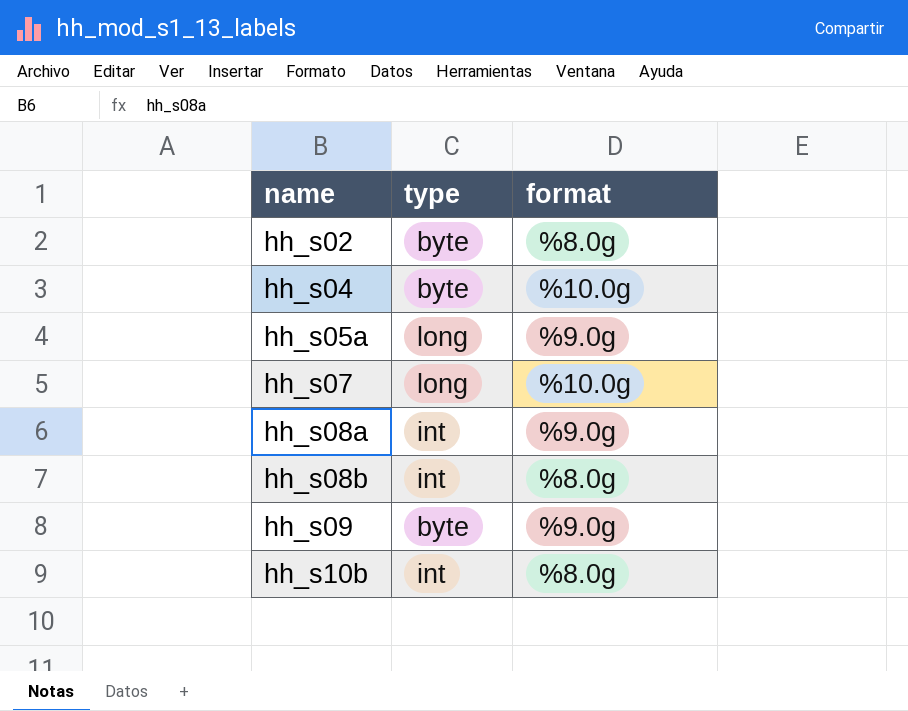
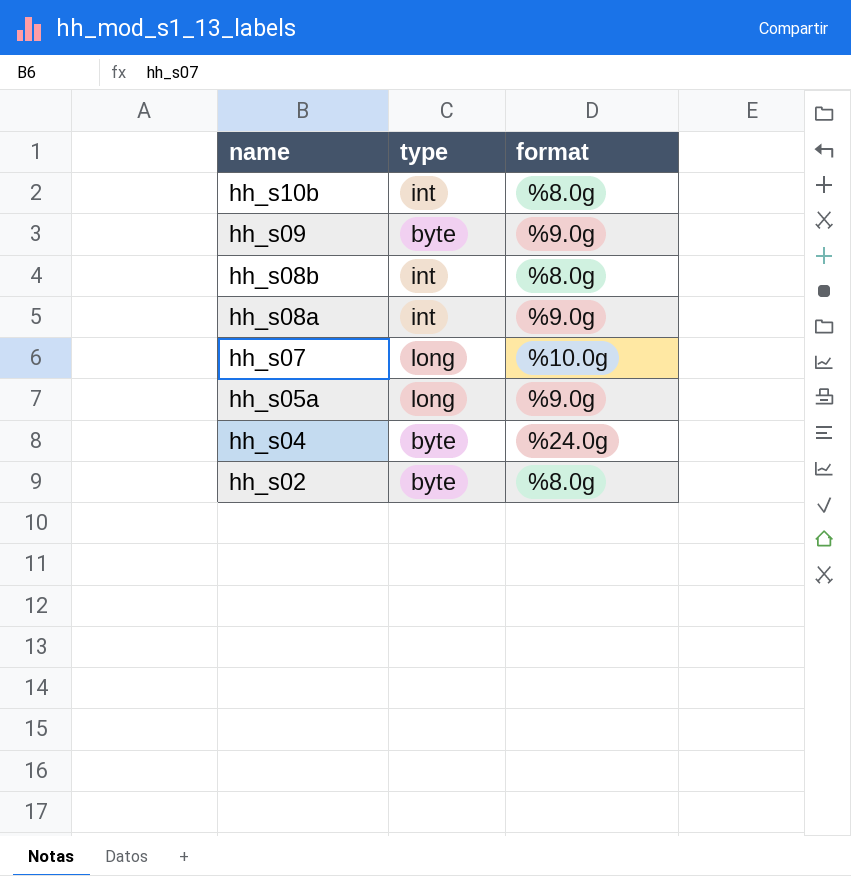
row order: name ascending -> name descending
hh_s04 | format: %10.0g -> %24.0g

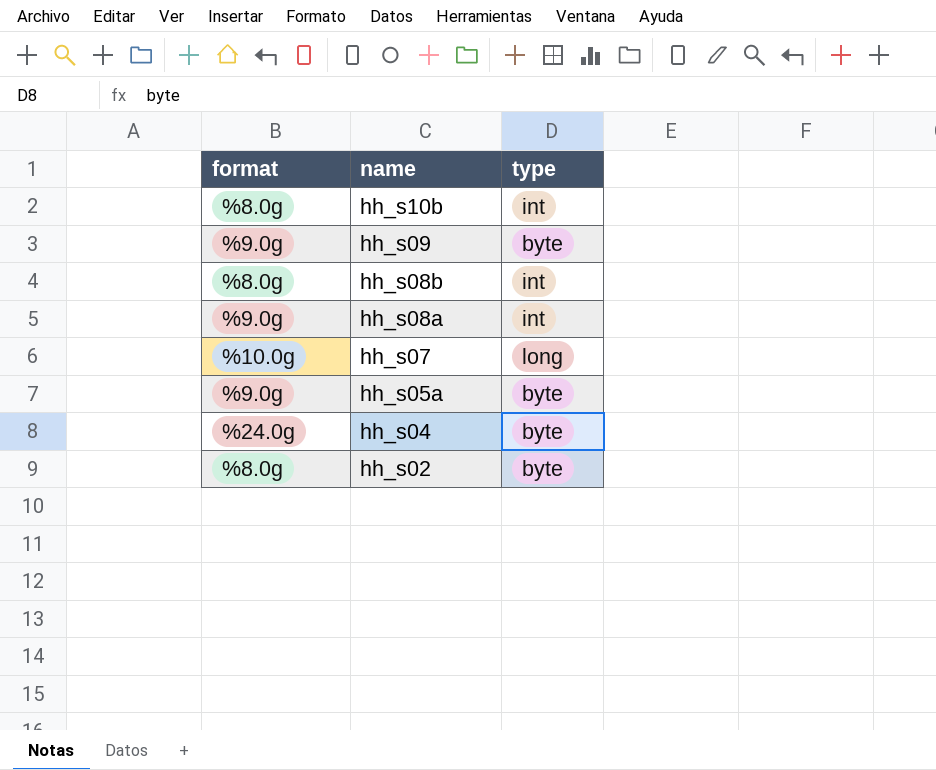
column format | position: 3 -> 1
hh_s05a | type: long -> byte

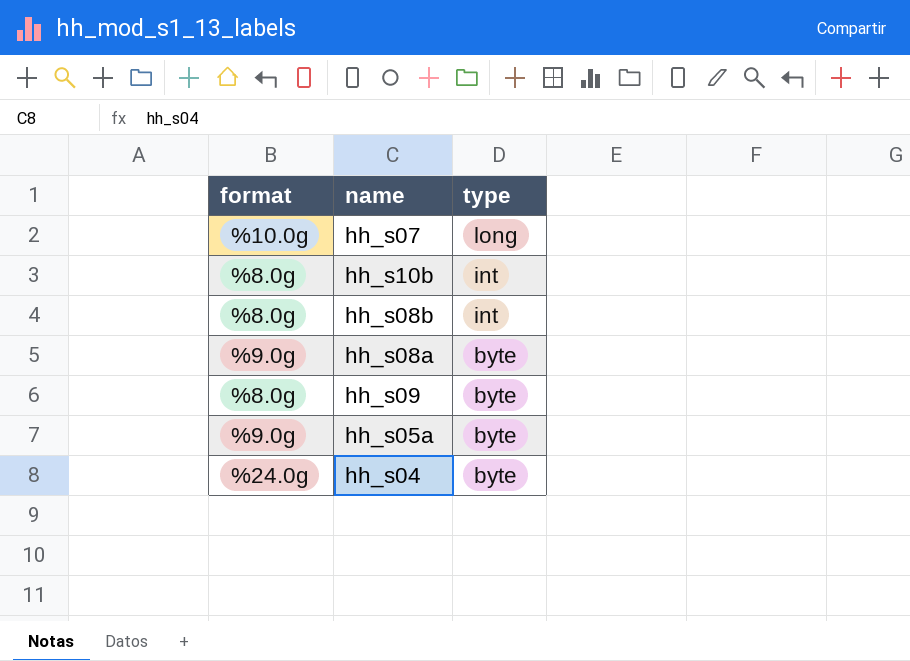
row order: name descending -> type descending
row hh_s02: %8.0g | byte -> none
hh_s08a | type: int -> byte
hh_s09 | format: %9.0g -> %8.0g

